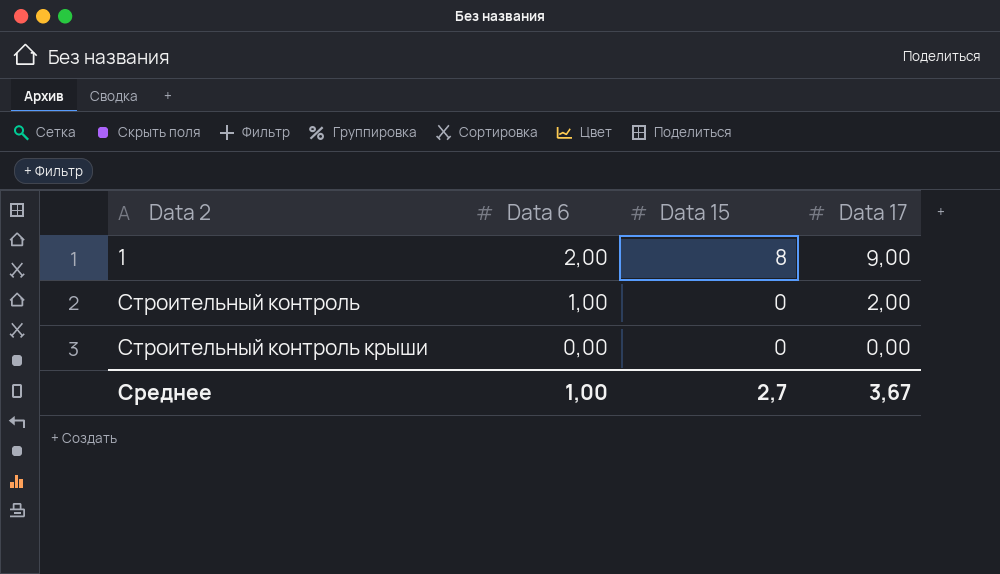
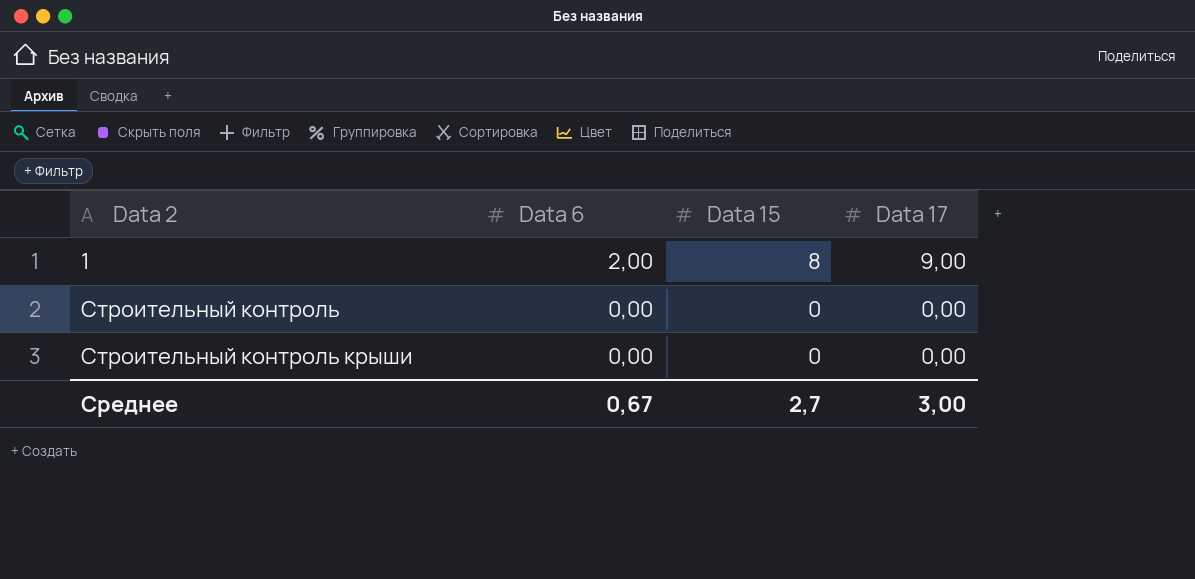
Строительный контроль | Data 6: 1,00 -> 0,00
Строительный контроль | Data 17: 2,00 -> 0,00
Среднее | Data 6: 1,00 -> 0,67
Среднее | Data 17: 3,67 -> 3,00

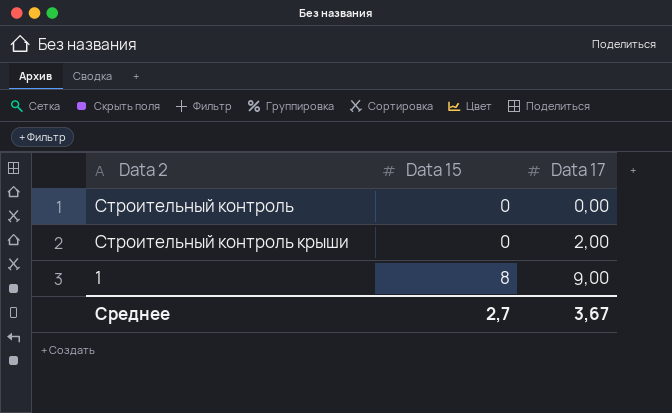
row order: Data 2 ascending -> Data 15 ascending
column Data 6 | position: 2 -> none
Строительный контроль крыши | Data 17: 0,00 -> 2,00
Среднее | Data 17: 3,00 -> 3,67

